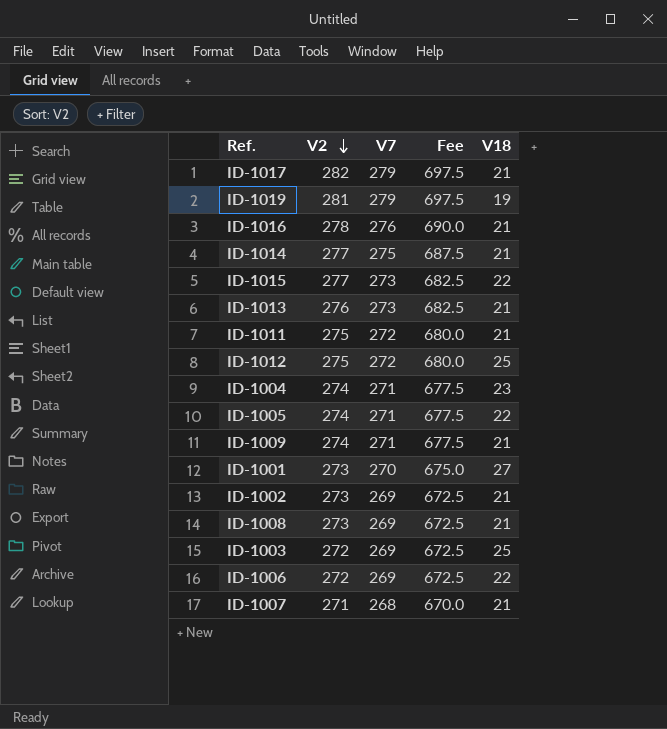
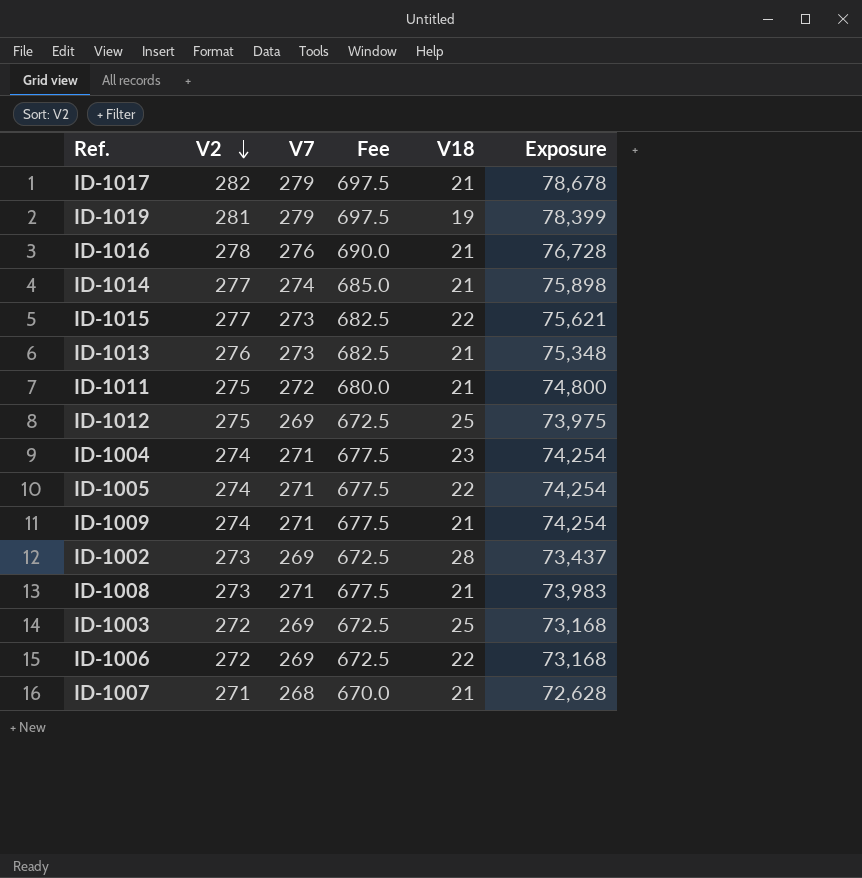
column Exposure | formula: none -> [V2] * [V7]
row ID-1001: 273 | 270 | 675.0 | 27 -> none
ID-1014 | V7: 275 -> 274
ID-1014 | Fee: 687.5 -> 685.0
ID-1012 | V7: 272 -> 269
ID-1012 | Fee: 680.0 -> 672.5
ID-1002 | V18: 21 -> 28
ID-1008 | V7: 269 -> 271
ID-1008 | Fee: 672.5 -> 677.5

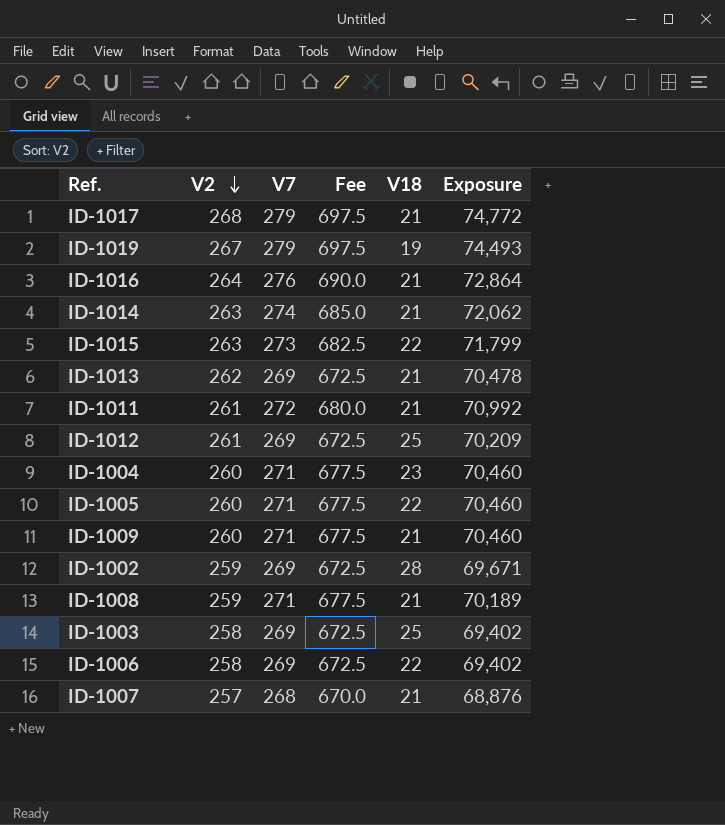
ID-1017 | V2: 282 -> 268
ID-1017 | Exposure: 78,678 -> 74,772
ID-1019 | V2: 281 -> 267
ID-1019 | Exposure: 78,399 -> 74,493
ID-1016 | V2: 278 -> 264
ID-1016 | Exposure: 76,728 -> 72,864
ID-1014 | V2: 277 -> 263
ID-1014 | Exposure: 75,898 -> 72,062
ID-1015 | V2: 277 -> 263
ID-1015 | Exposure: 75,621 -> 71,799
ID-1013 | V2: 276 -> 262
ID-1013 | V7: 273 -> 269
ID-1013 | Fee: 682.5 -> 672.5
ID-1013 | Exposure: 75,348 -> 70,478
ID-1011 | V2: 275 -> 261
ID-1011 | Exposure: 74,800 -> 70,992
ID-1012 | V2: 275 -> 261
ID-1012 | Exposure: 73,975 -> 70,209
ID-1004 | V2: 274 -> 260
ID-1004 | Exposure: 74,254 -> 70,460
ID-1005 | V2: 274 -> 260
ID-1005 | Exposure: 74,254 -> 70,460
ID-1009 | V2: 274 -> 260
ID-1009 | Exposure: 74,254 -> 70,460
ID-1002 | V2: 273 -> 259
ID-1002 | Exposure: 73,437 -> 69,671
ID-1008 | V2: 273 -> 259
ID-1008 | Exposure: 73,983 -> 70,189
ID-1003 | V2: 272 -> 258
ID-1003 | Exposure: 73,168 -> 69,402
ID-1006 | V2: 272 -> 258
ID-1006 | Exposure: 73,168 -> 69,402
ID-1007 | V2: 271 -> 257
ID-1007 | Exposure: 72,628 -> 68,876

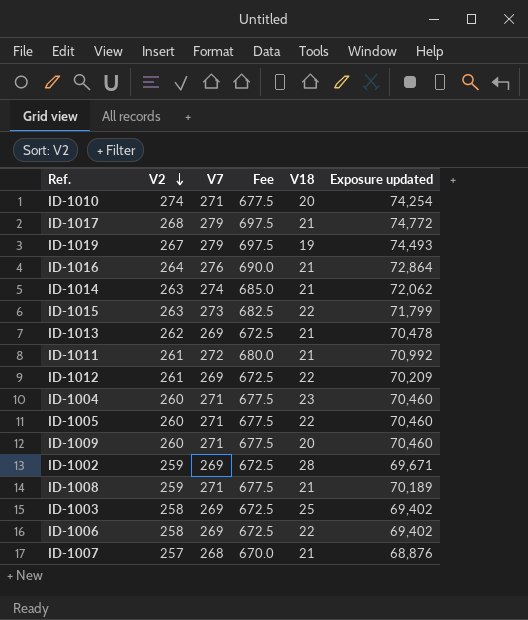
column name: Exposure -> Exposure updated
row ID-1010: none -> 274 | 271 | 677.5 | 20 | 74,254
ID-1012 | V18: 25 -> 22
ID-1009 | V18: 21 -> 20

